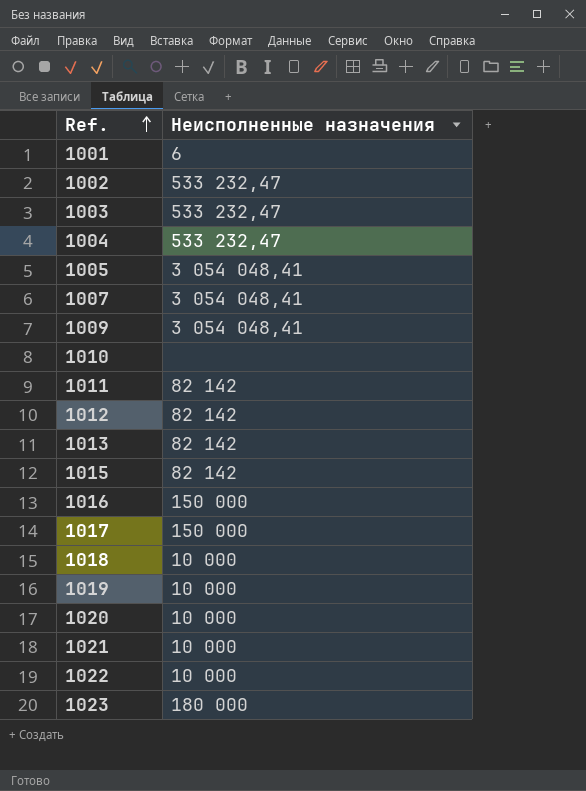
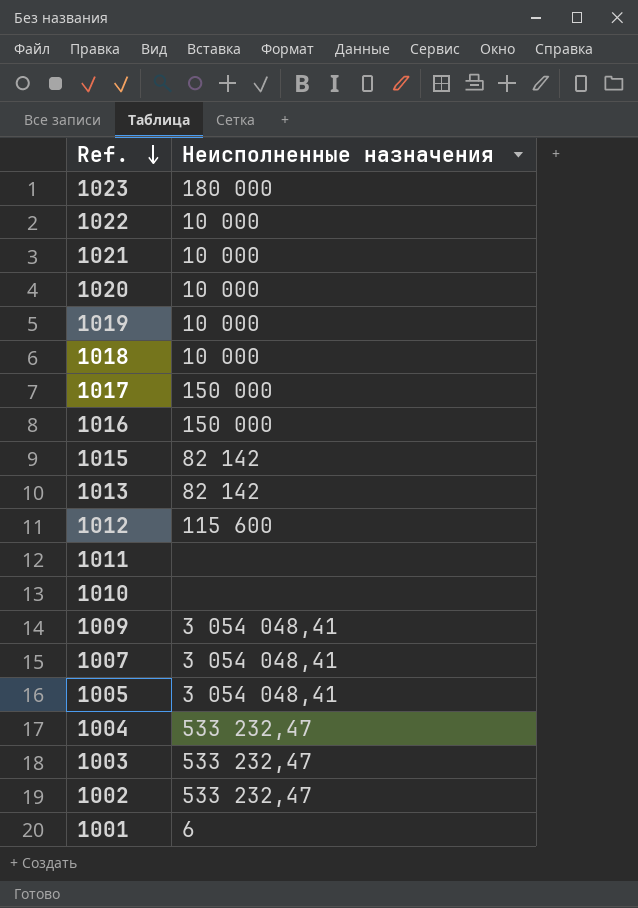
row order: Ref. ascending -> Ref. descending
1012 | Неисполненные назначения: 82 142 -> 115 600
1011 | Неисполненные назначения: 82 142 -> none

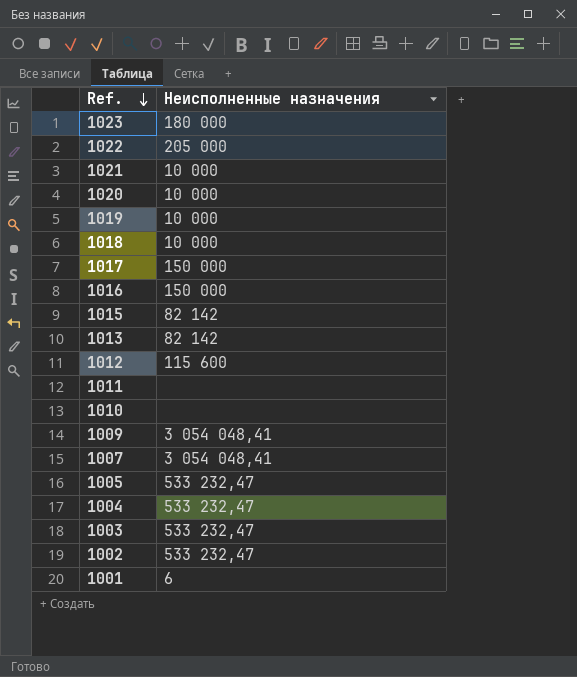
1022 | Неисполненные назначения: 10 000 -> 205 000
1005 | Неисполненные назначения: 3 054 048,41 -> 533 232,47

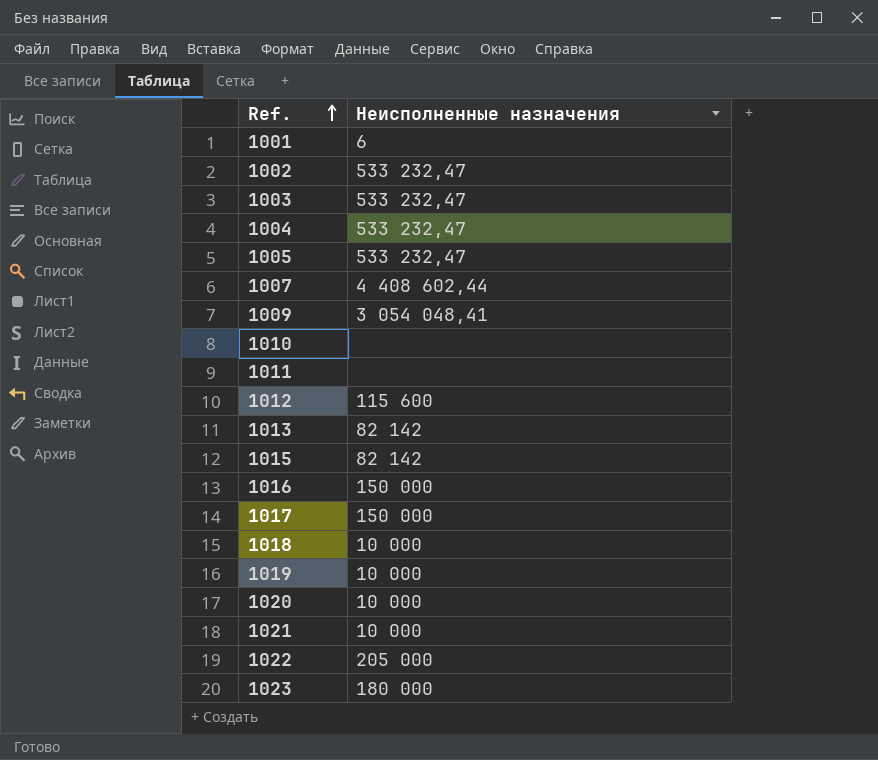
row order: Ref. descending -> Ref. ascending
1007 | Неисполненные назначения: 3 054 048,41 -> 4 408 602,44

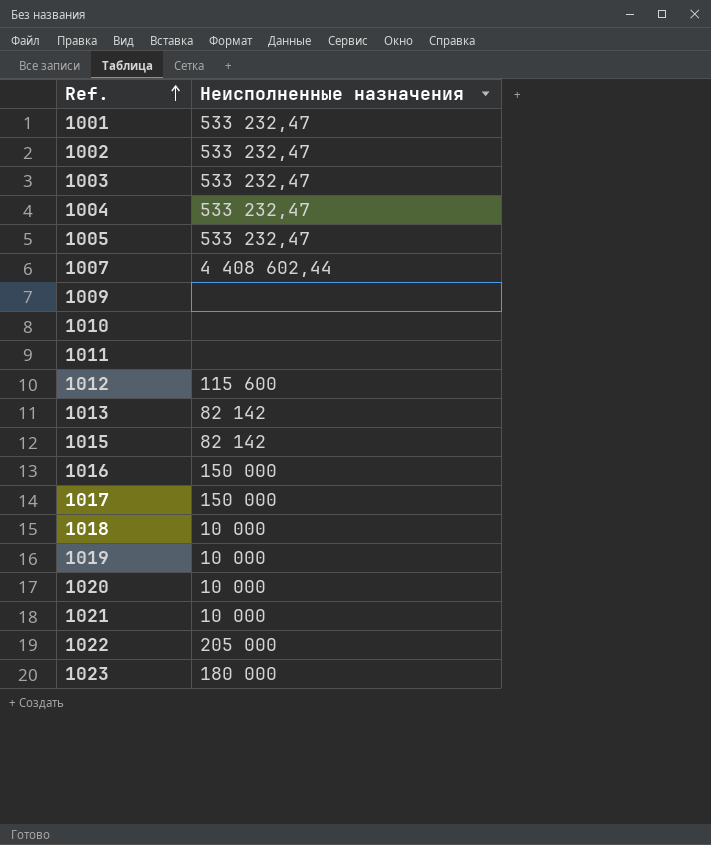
1001 | Неисполненные назначения: 6 -> 533 232,47
1009 | Неисполненные назначения: 3 054 048,41 -> none

